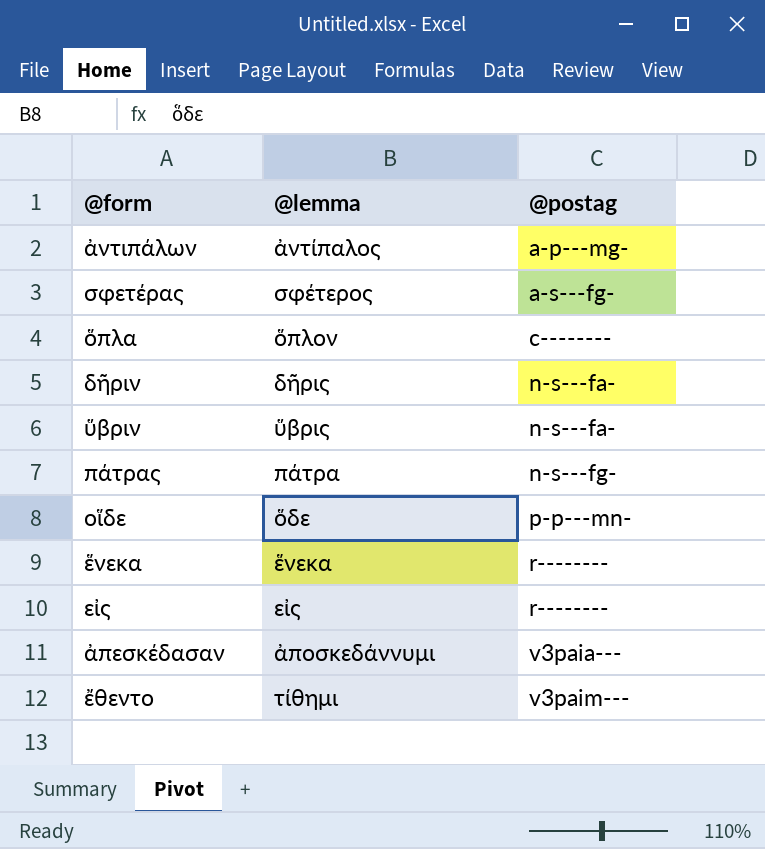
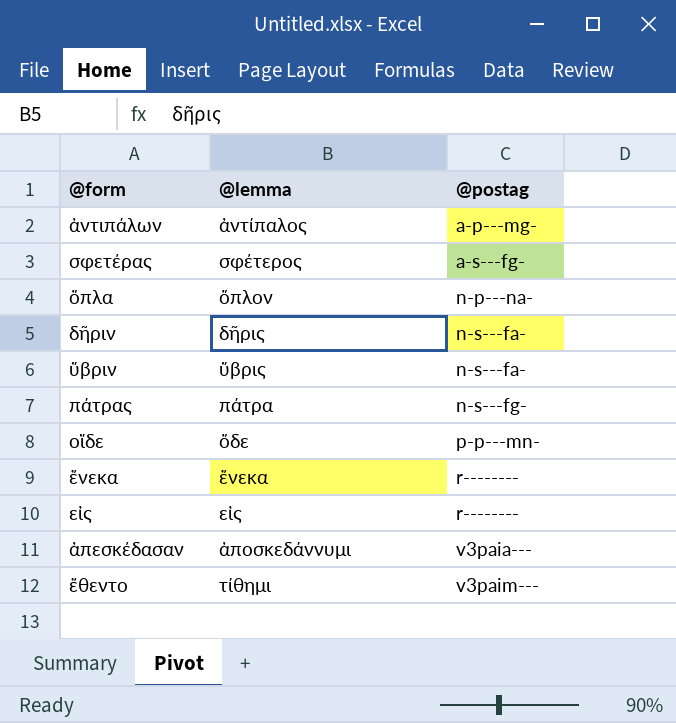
ὅπλα | @postag: c-------- -> n-p---na-

